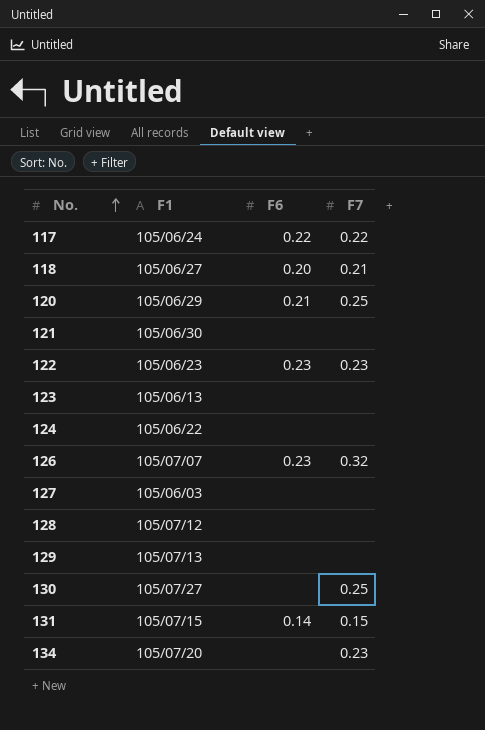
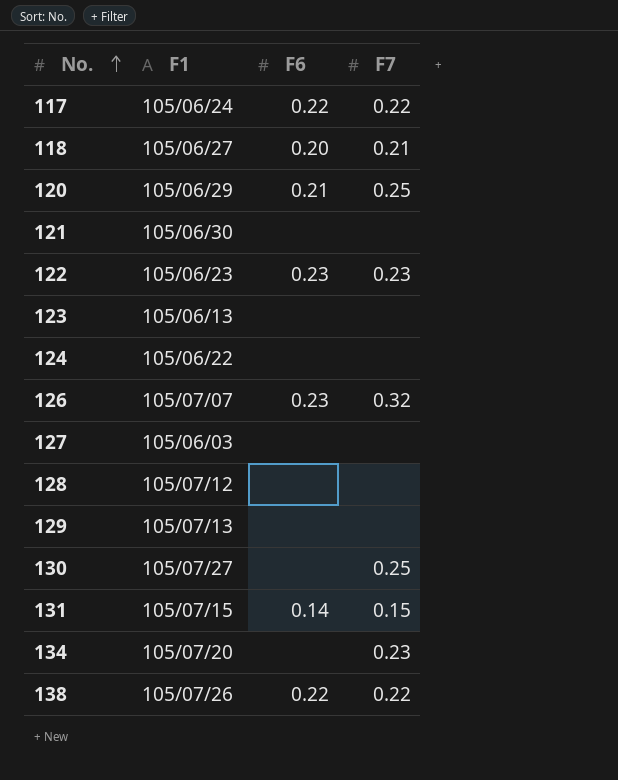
row 138: none -> 105/07/26 | 0.22 | 0.22

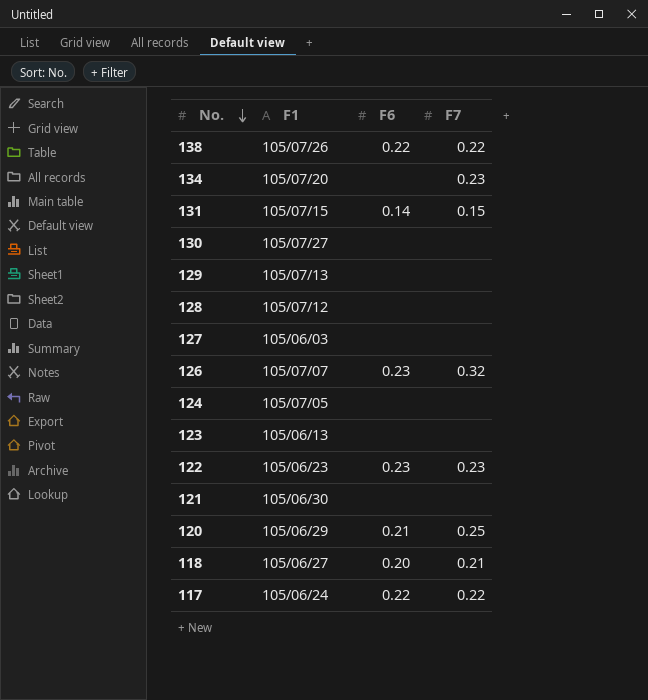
row order: No. ascending -> No. descending
130 | F7: 0.25 -> none
124 | F1: 105/06/22 -> 105/07/05

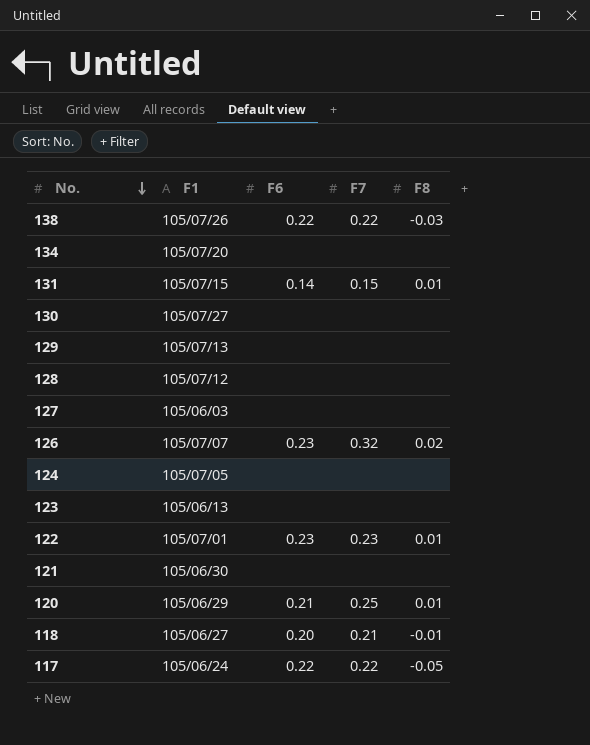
column F8 | position: none -> 5
134 | F7: 0.23 -> none
122 | F1: 105/06/23 -> 105/07/01

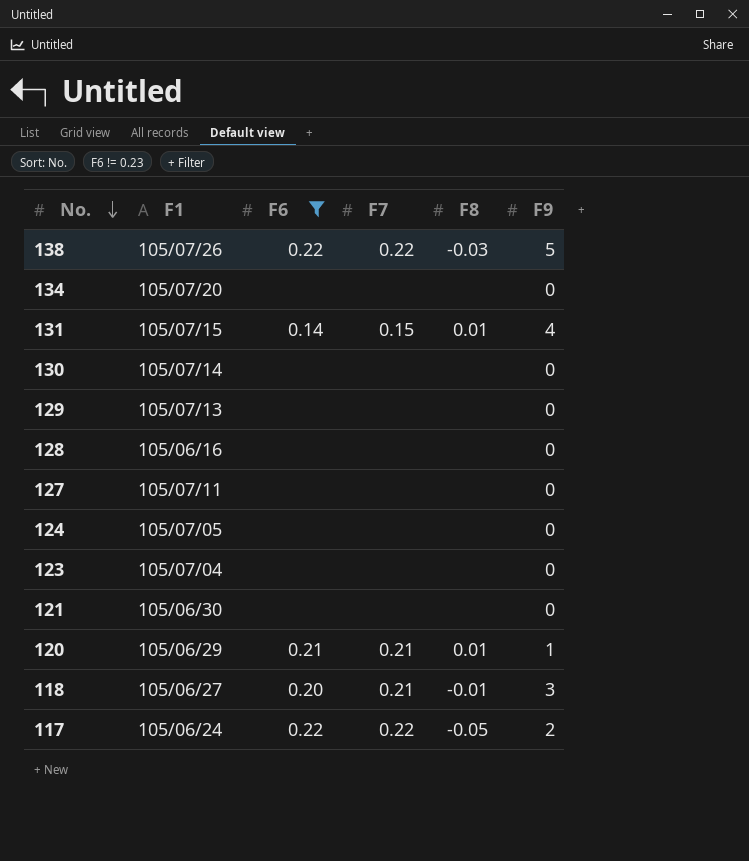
filter: none -> F6 != 0.23
column F9 | position: none -> 6
130 | F1: 105/07/27 -> 105/07/14
128 | F1: 105/07/12 -> 105/06/16
127 | F1: 105/06/03 -> 105/07/11
123 | F1: 105/06/13 -> 105/07/04
120 | F7: 0.25 -> 0.21

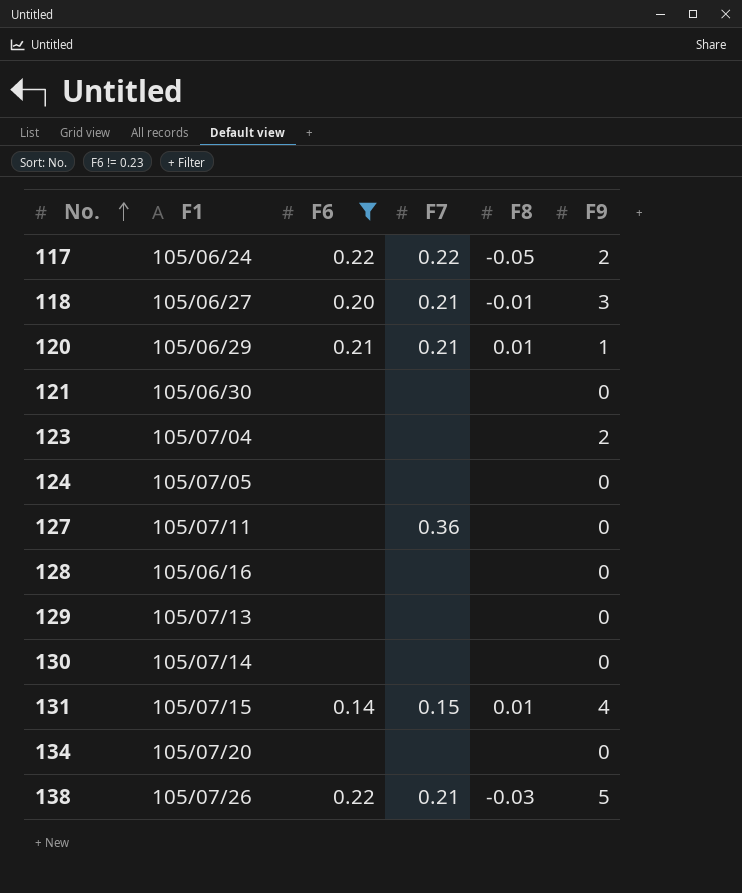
row order: No. descending -> No. ascending
123 | F9: 0 -> 2
127 | F7: none -> 0.36
138 | F7: 0.22 -> 0.21

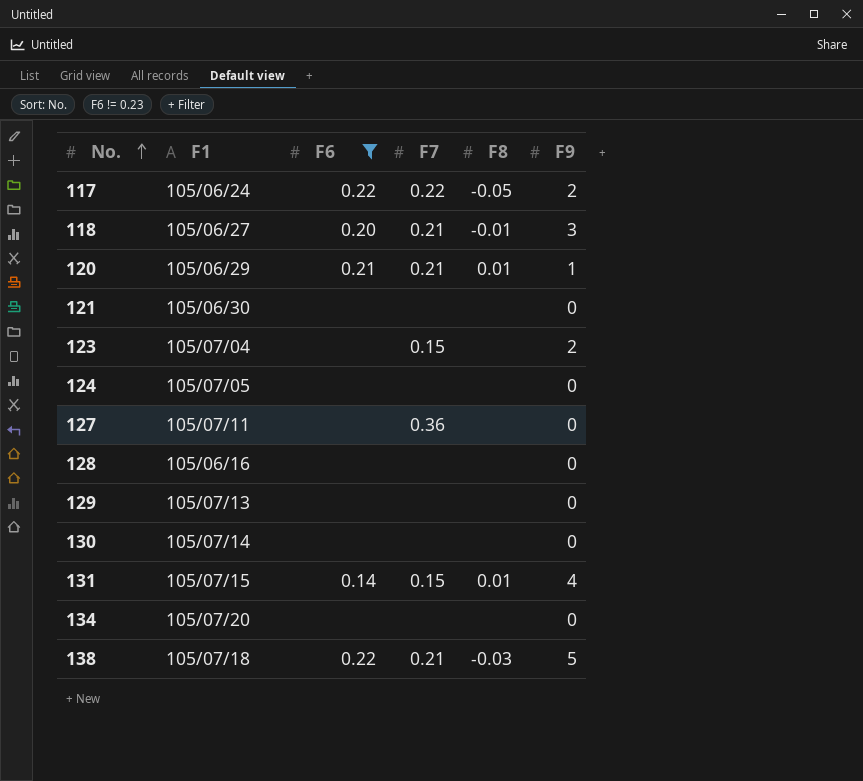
123 | F7: none -> 0.15
138 | F1: 105/07/26 -> 105/07/18

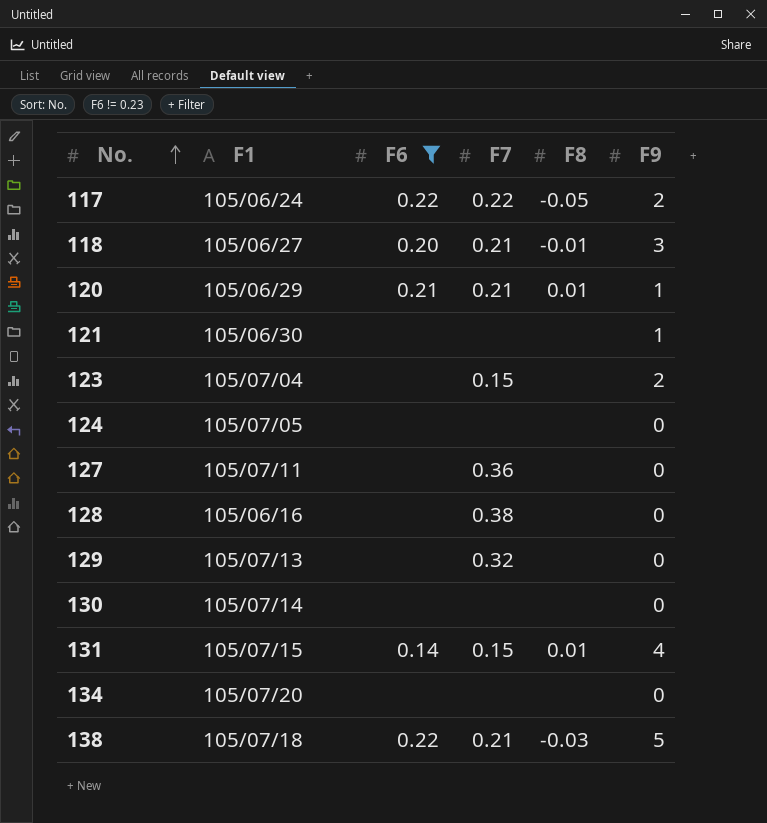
121 | F9: 0 -> 1
128 | F7: none -> 0.38
129 | F7: none -> 0.32

